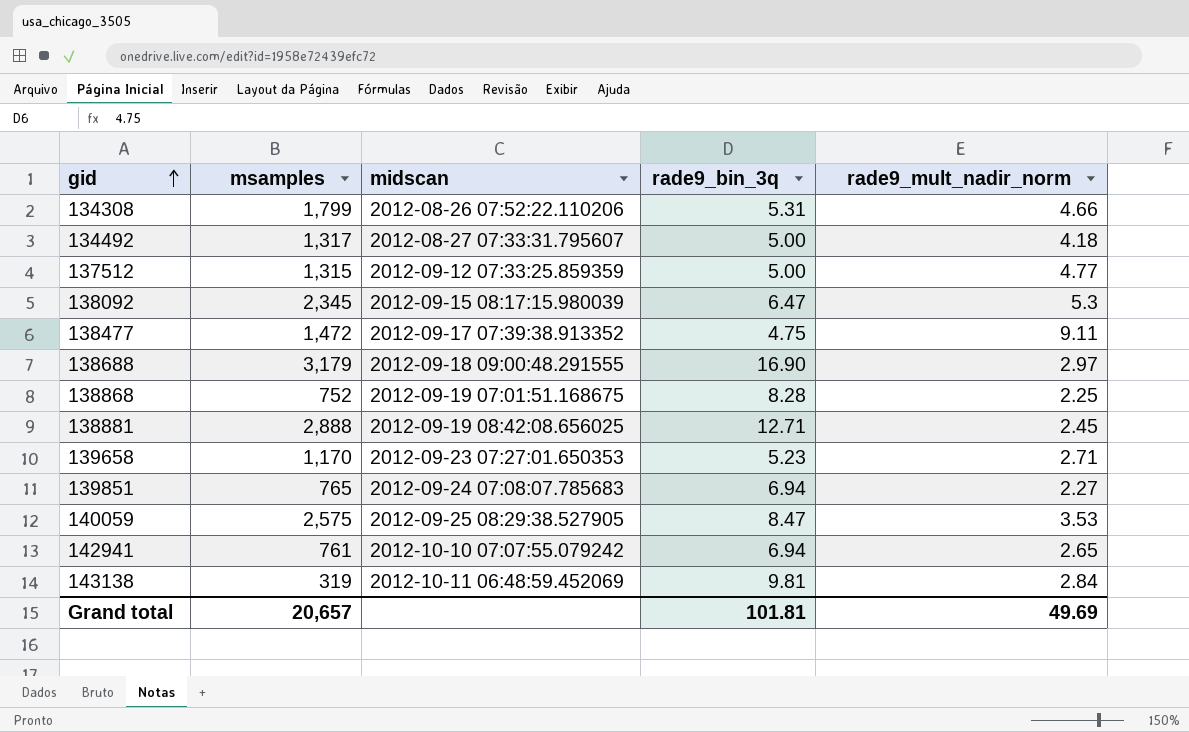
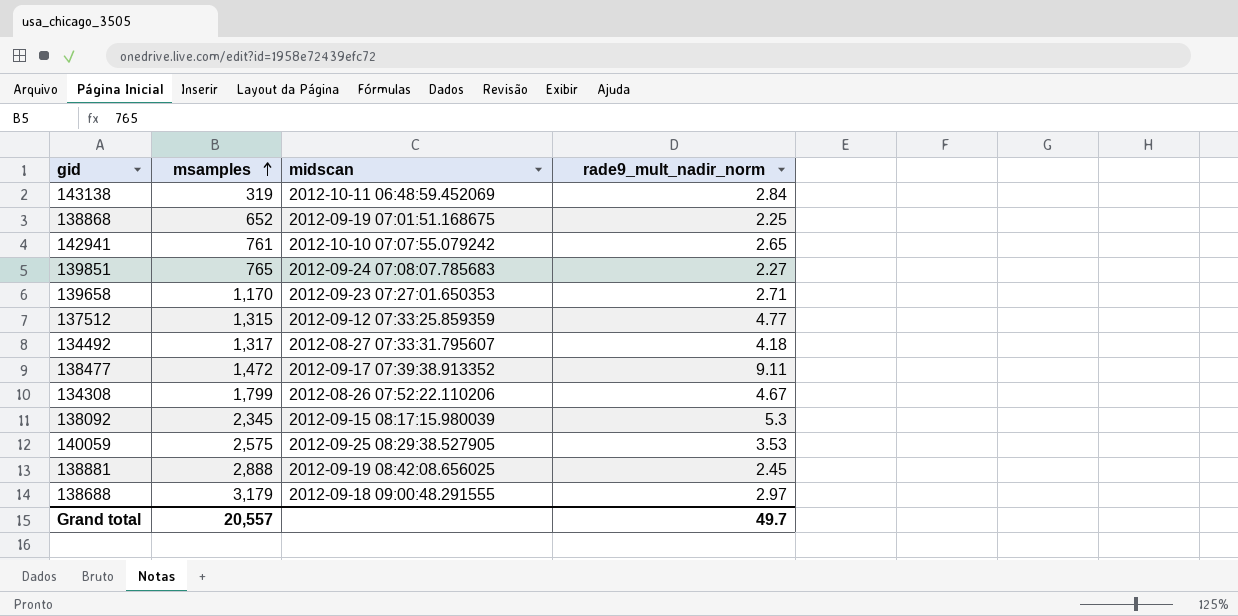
row order: gid ascending -> msamples ascending
column rade9_bin_3q | position: 4 -> none
138868 | msamples: 752 -> 652
134308 | rade9_mult_nadir_norm: 4.66 -> 4.67
Grand total | msamples: 20,657 -> 20,557
Grand total | rade9_mult_nadir_norm: 49.69 -> 49.7

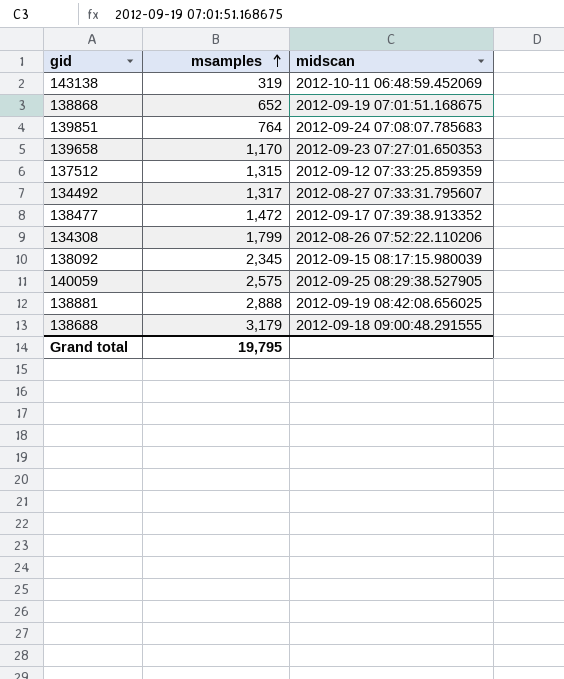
column rade9_mult_nadir_norm | position: 4 -> none
row 142941: 761 | 2012-10-10 07:07:55.079242 | 2.65 -> none
139851 | msamples: 765 -> 764
Grand total | msamples: 20,557 -> 19,795

